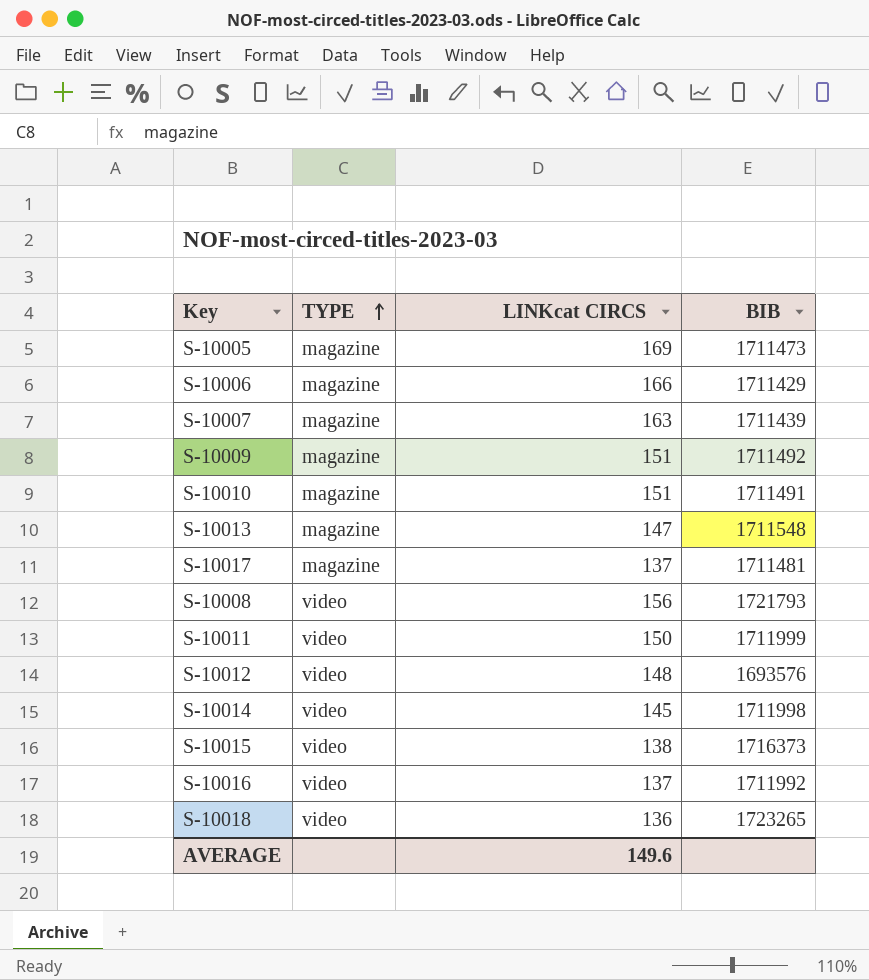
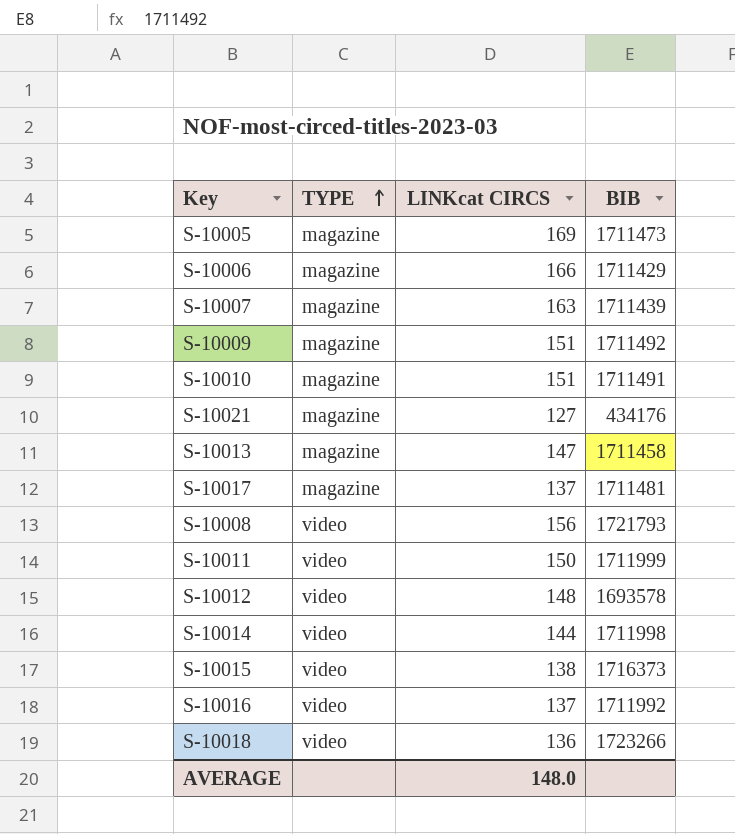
row S-10021: none -> magazine | 127 | 434176
S-10013 | BIB: 1711548 -> 1711458
S-10012 | BIB: 1693576 -> 1693578
S-10014 | LINKcat CIRCS: 145 -> 144
S-10018 | BIB: 1723265 -> 1723266
AVERAGE | LINKcat CIRCS: 149.6 -> 148.0

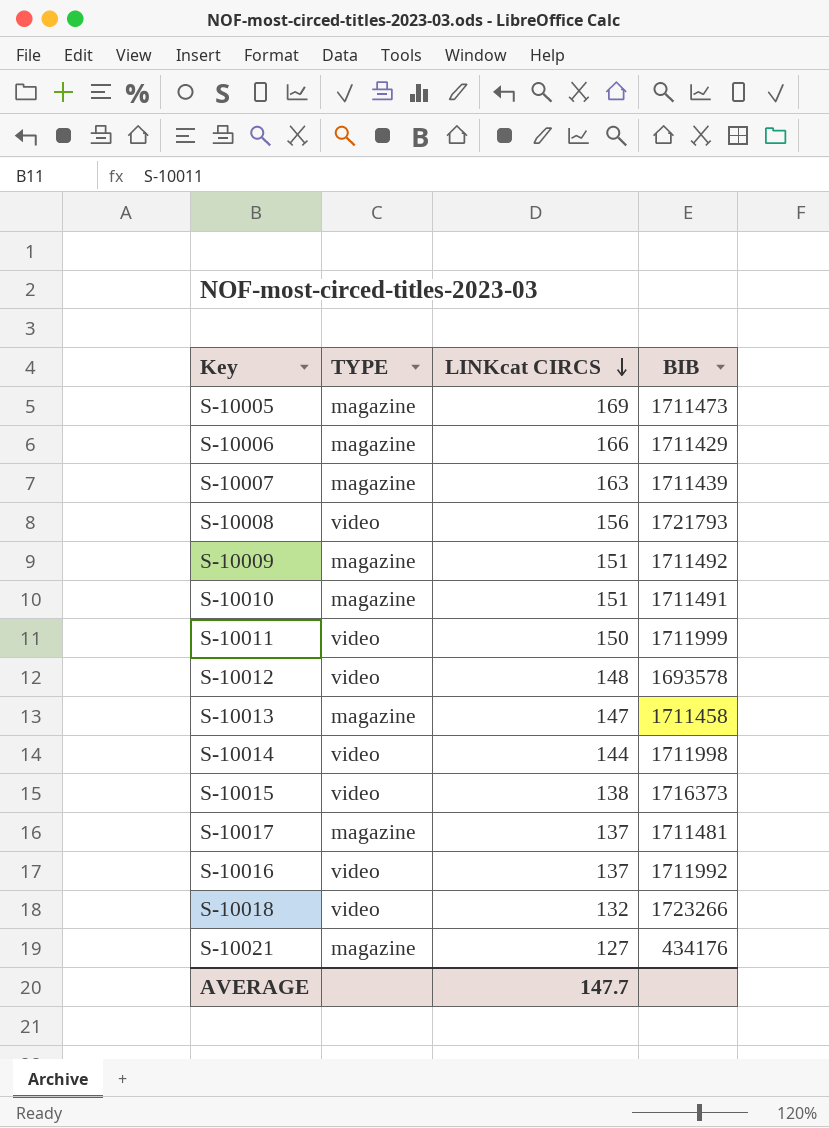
row order: TYPE ascending -> LINKcat CIRCS descending
S-10018 | LINKcat CIRCS: 136 -> 132
AVERAGE | LINKcat CIRCS: 148.0 -> 147.7

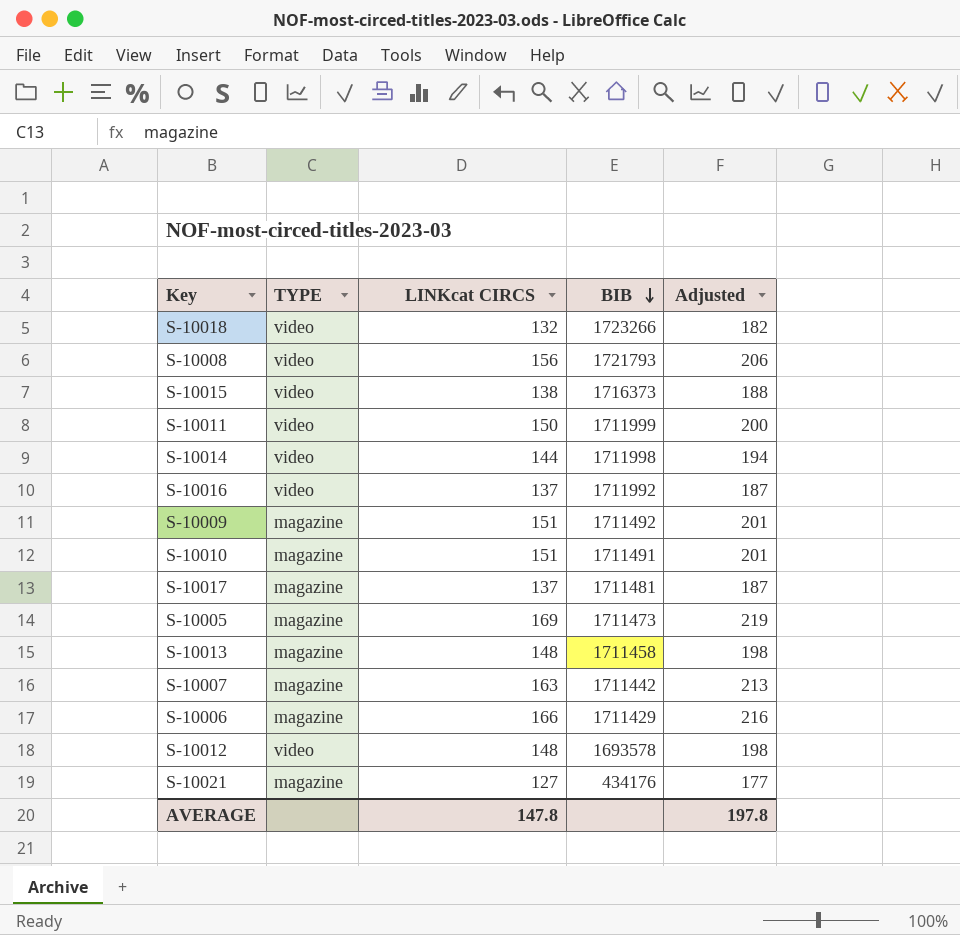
row order: LINKcat CIRCS descending -> BIB descending
column Adjusted | formula: none -> [LINKcat CIRCS] + 50
S-10013 | LINKcat CIRCS: 147 -> 148
S-10007 | BIB: 1711439 -> 1711442
AVERAGE | LINKcat CIRCS: 147.7 -> 147.8

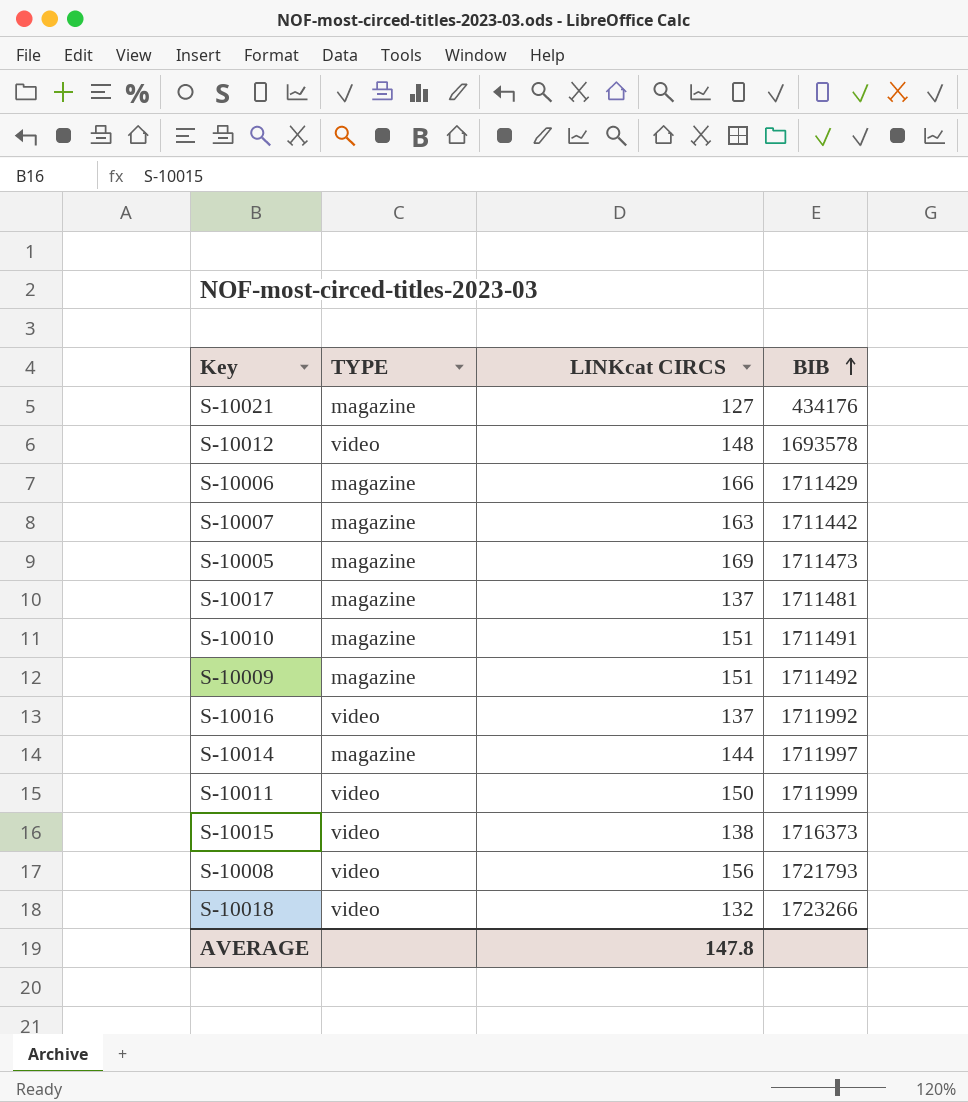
row order: BIB descending -> BIB ascending
column Adjusted | formula: [LINKcat CIRCS] + 50 -> none
row S-10013: magazine | 148 | 1711458 | 198 -> none
S-10014 | TYPE: video -> magazine
S-10014 | BIB: 1711998 -> 1711997

